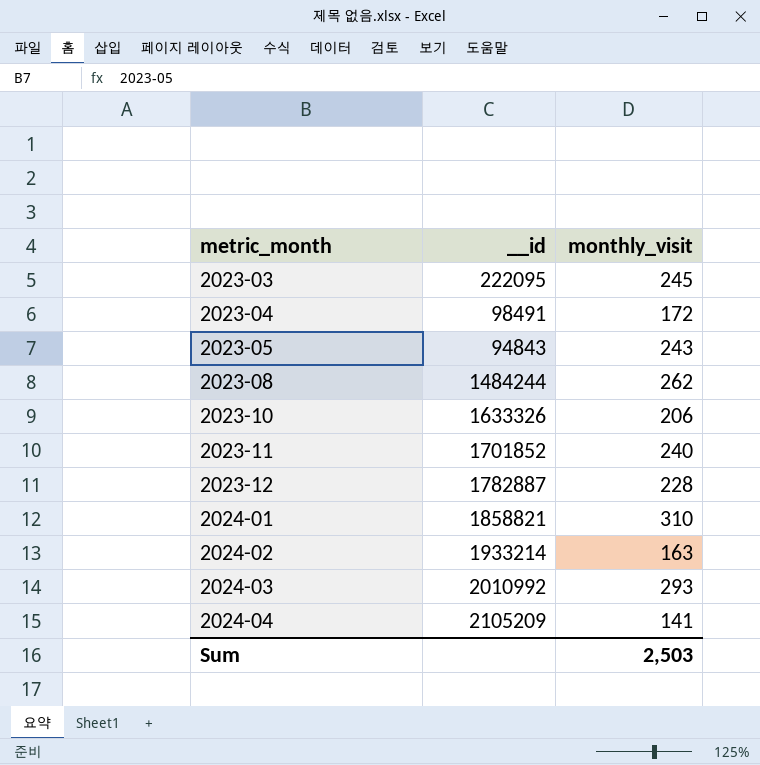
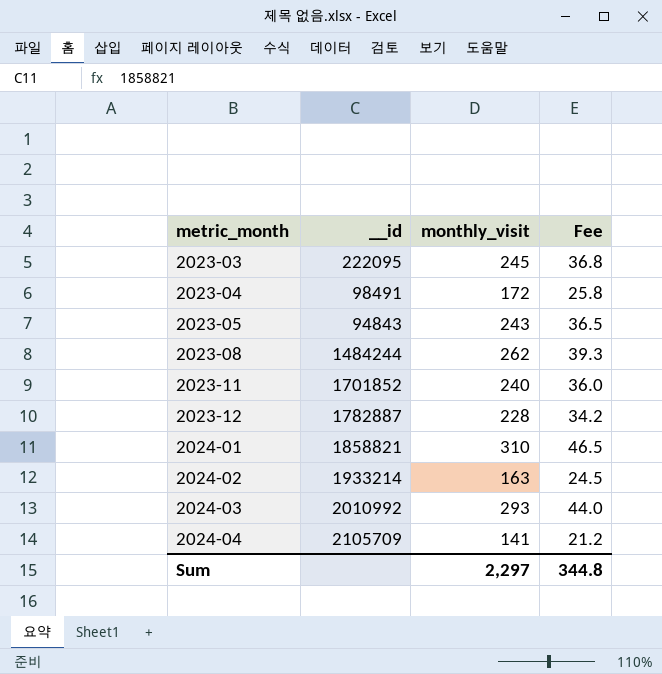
column Fee | formula: none -> [monthly_visit] * 0.15
row 2023-10: 1633326 | 206 -> none
2024-04 | __id: 2105209 -> 2105709
Sum | monthly_visit: 2,503 -> 2,297

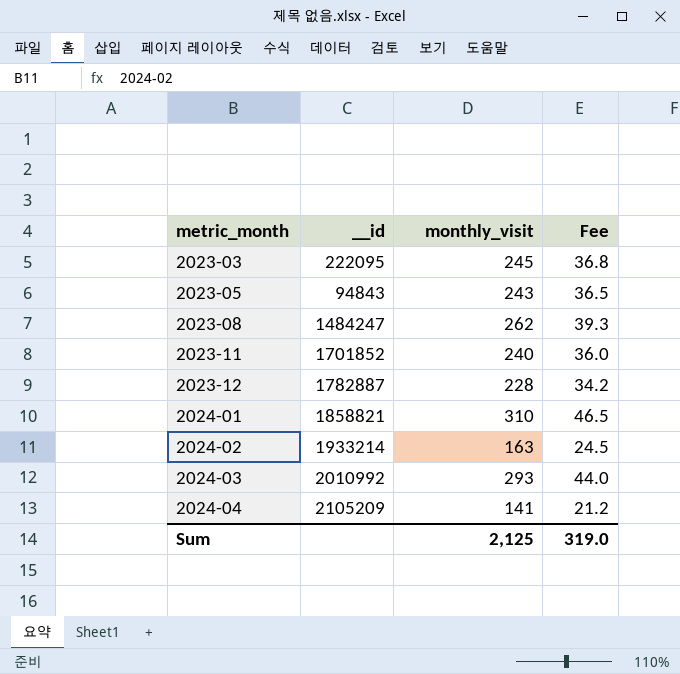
row 2023-04: 98491 | 172 | 25.8 -> none
2023-08 | __id: 1484244 -> 1484247
2024-04 | __id: 2105709 -> 2105209
Sum | monthly_visit: 2,297 -> 2,125
Sum | Fee: 344.8 -> 319.0

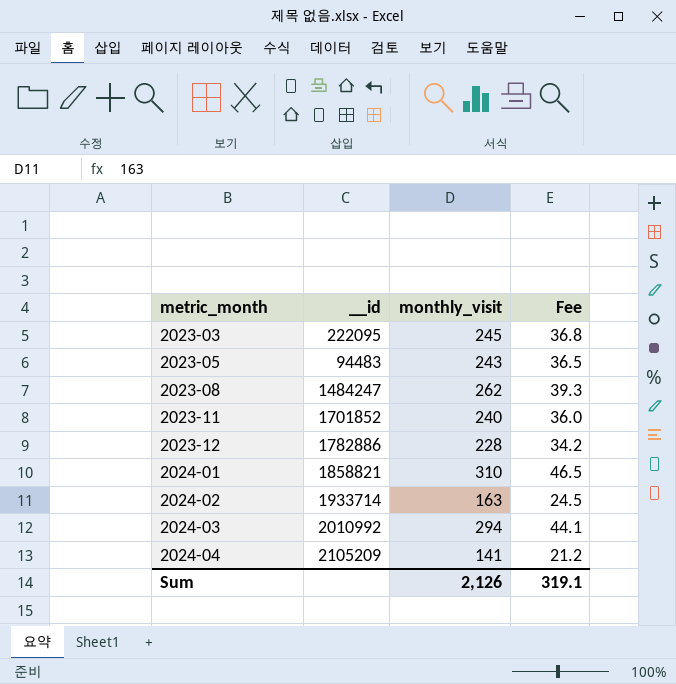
2023-05 | __id: 94843 -> 94483
2023-12 | __id: 1782887 -> 1782886
2024-02 | __id: 1933214 -> 1933714
2024-03 | monthly_visit: 293 -> 294
2024-03 | Fee: 44.0 -> 44.1
Sum | monthly_visit: 2,125 -> 2,126
Sum | Fee: 319.0 -> 319.1

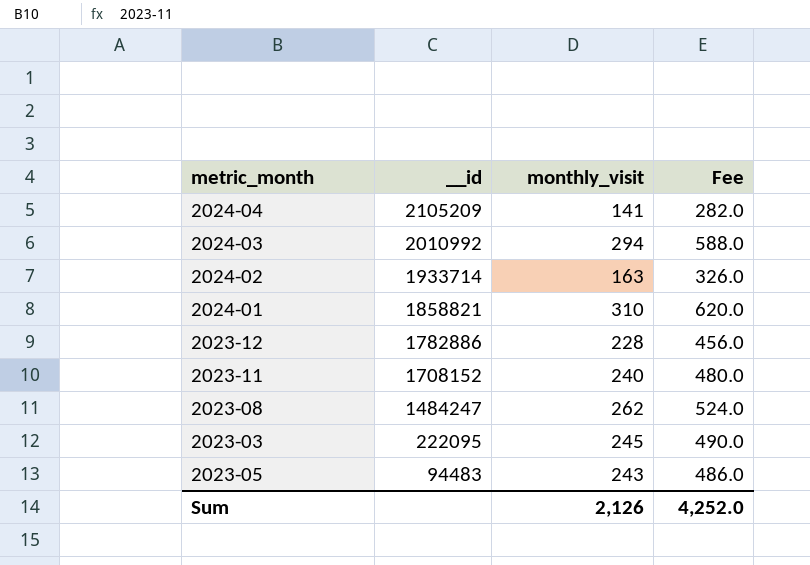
row order: metric_month ascending -> __id descending
column Fee | formula: [monthly_visit] * 0.15 -> [monthly_visit] * 2
2023-11 | __id: 1701852 -> 1708152
Sum | Fee: 319.1 -> 4,252.0

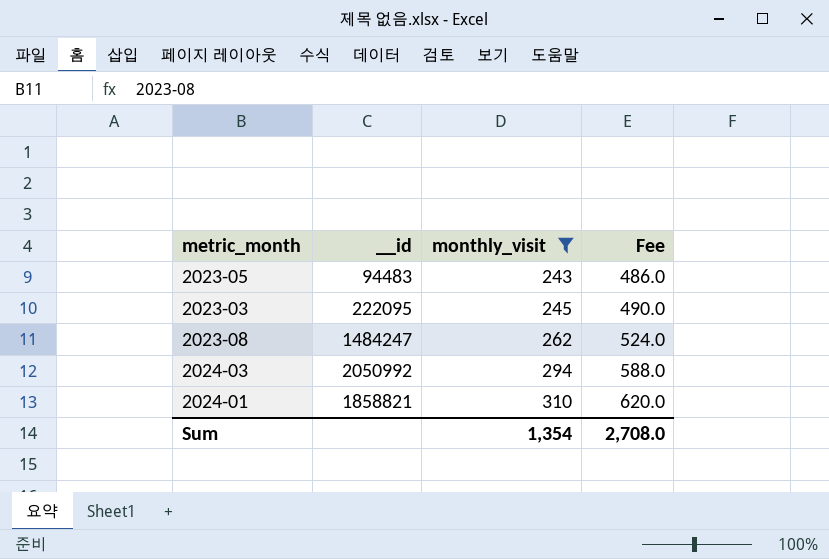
filter: none -> monthly_visit >= 243
row order: __id descending -> monthly_visit ascending
2024-03 | __id: 2010992 -> 2050992
Sum | monthly_visit: 2,126 -> 1,354
Sum | Fee: 4,252.0 -> 2,708.0

